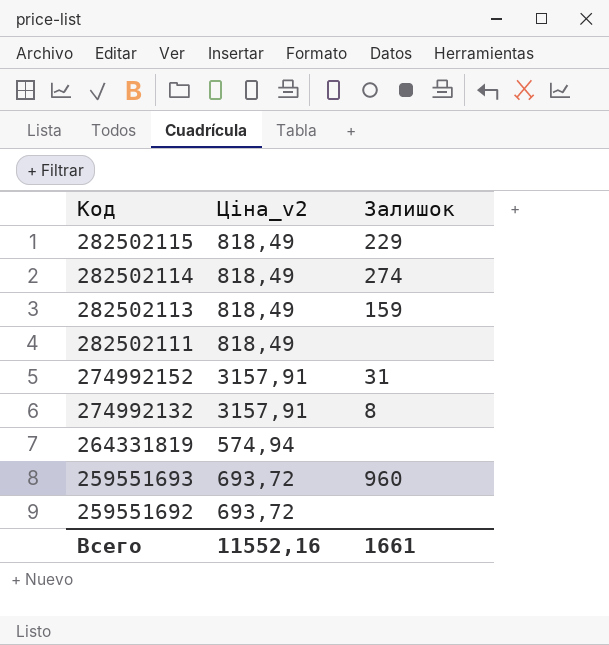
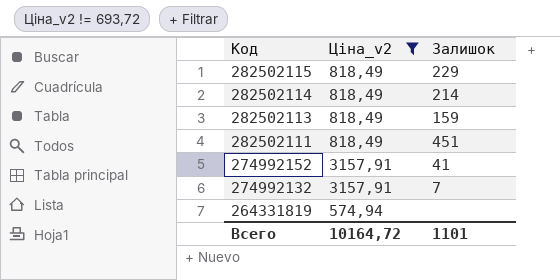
filter: none -> Ціна_v2 != 693,72
282502114 | Залишок: 274 -> 214
282502111 | Залишок: none -> 451
274992152 | Залишок: 31 -> 41
274992132 | Залишок: 8 -> 7
Всего | Ціна_v2: 11552,16 -> 10164,72
Всего | Залишок: 1661 -> 1101

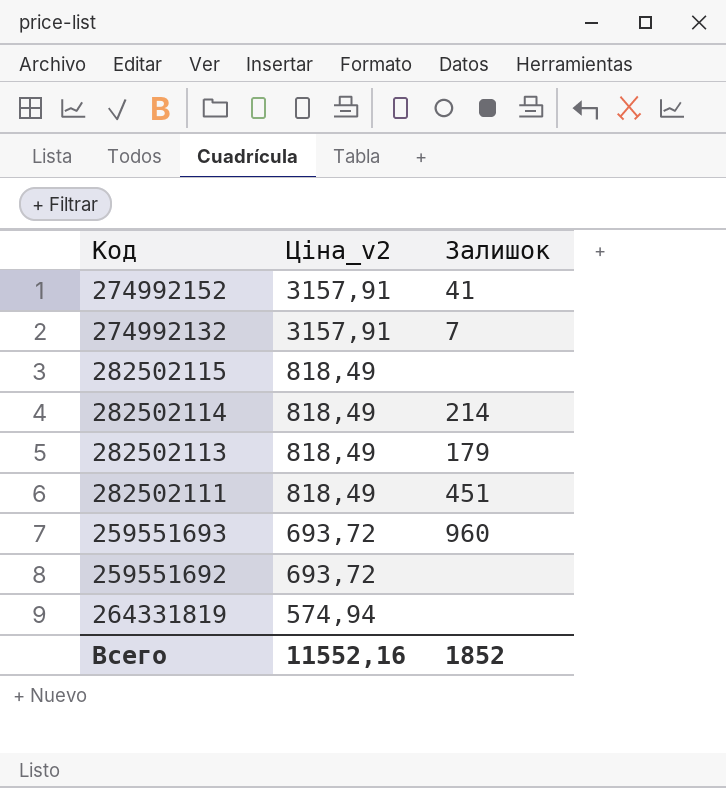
filter: Ціна_v2 != 693,72 -> none
row order: Код descending -> Ціна_v2 descending
282502115 | Залишок: 229 -> none
282502113 | Залишок: 159 -> 179
Всего | Ціна_v2: 10164,72 -> 11552,16
Всего | Залишок: 1101 -> 1852

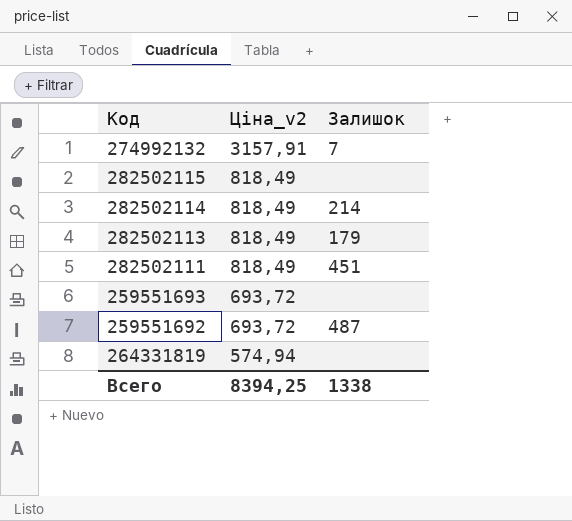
row 274992152: 3157,91 | 41 -> none
259551693 | Залишок: 960 -> none
259551692 | Залишок: none -> 487
Всего | Ціна_v2: 11552,16 -> 8394,25
Всего | Залишок: 1852 -> 1338

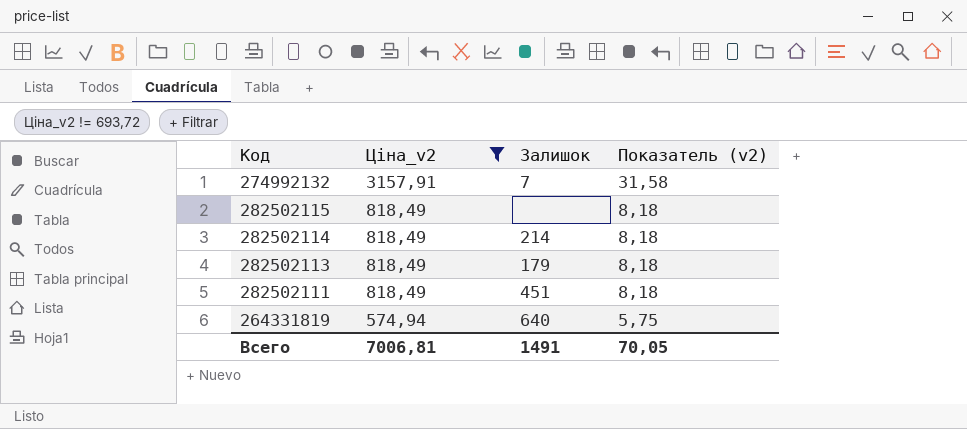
filter: none -> Ціна_v2 != 693,72
column Показатель (v2) | formula: none -> [Ціна_v2] * 0,01
264331819 | Залишок: none -> 640
Всего | Ціна_v2: 8394,25 -> 7006,81
Всего | Залишок: 1338 -> 1491

